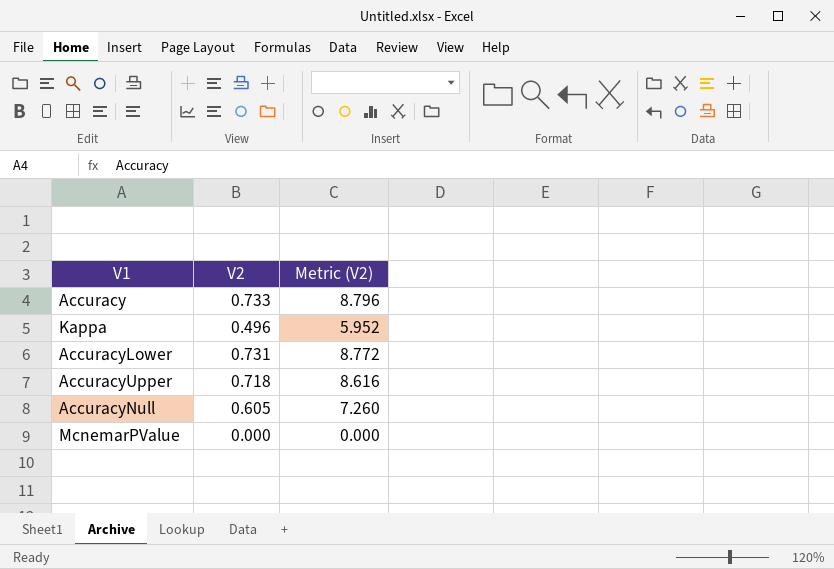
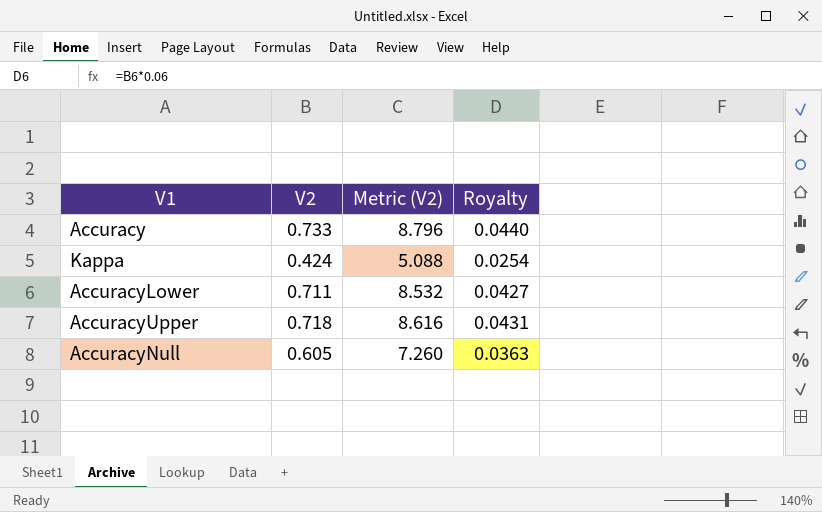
column Royalty | formula: none -> [V2] * 0.06
row McnemarPValue: 0.000 | 0.000 -> none
Kappa | V2: 0.496 -> 0.424
Kappa | Metric (V2): 5.952 -> 5.088
AccuracyLower | V2: 0.731 -> 0.711
AccuracyLower | Metric (V2): 8.772 -> 8.532

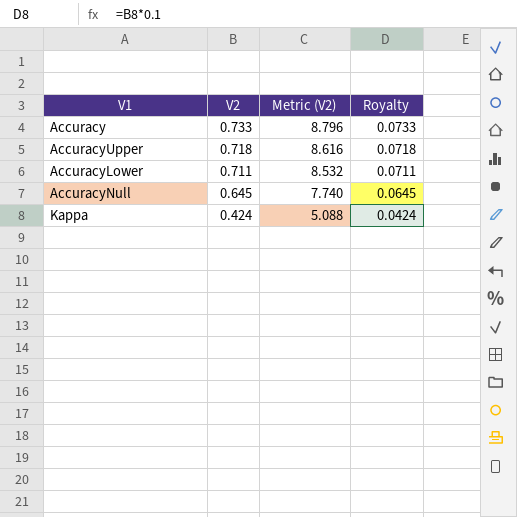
row order: none -> V2 descending
column Royalty | formula: [V2] * 0.06 -> [V2] * 0.1
AccuracyNull | V2: 0.605 -> 0.645
AccuracyNull | Metric (V2): 7.260 -> 7.740

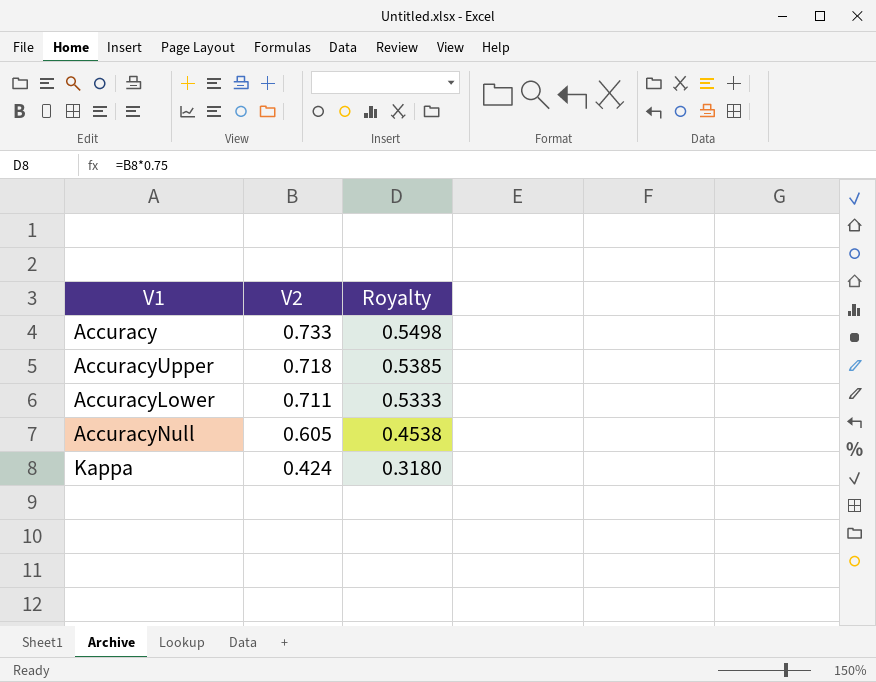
column Metric (V2) | formula: [V2] * 12 -> none
column Royalty | formula: [V2] * 0.1 -> [V2] * 0.75
AccuracyNull | V2: 0.645 -> 0.605

